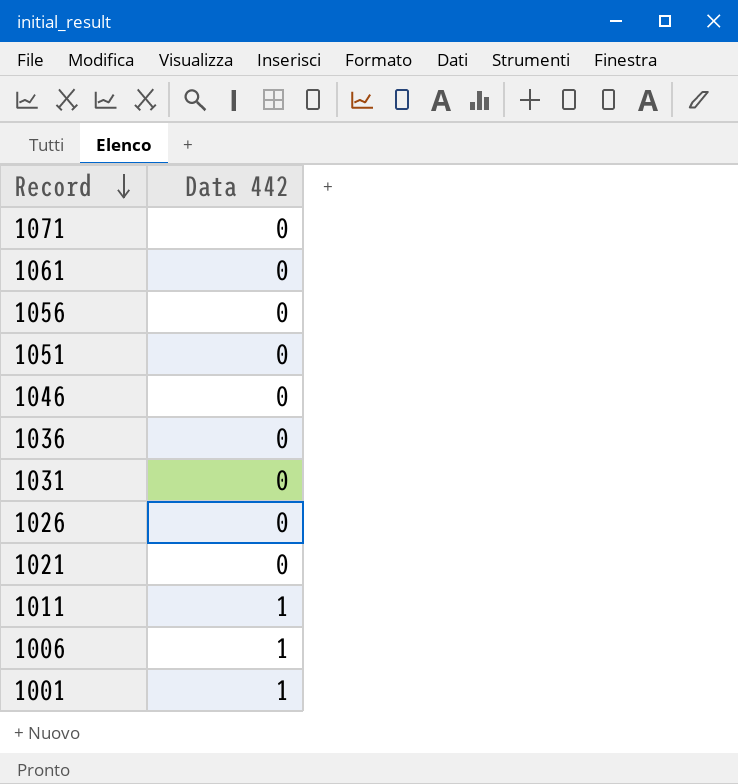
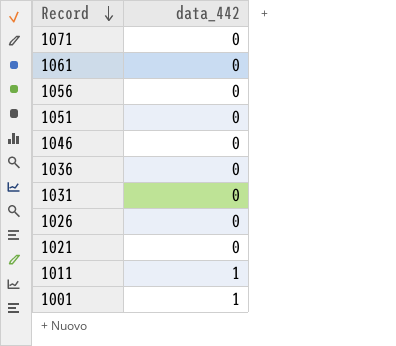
column name: Data 442 -> data_442
row 1006: 1 -> none

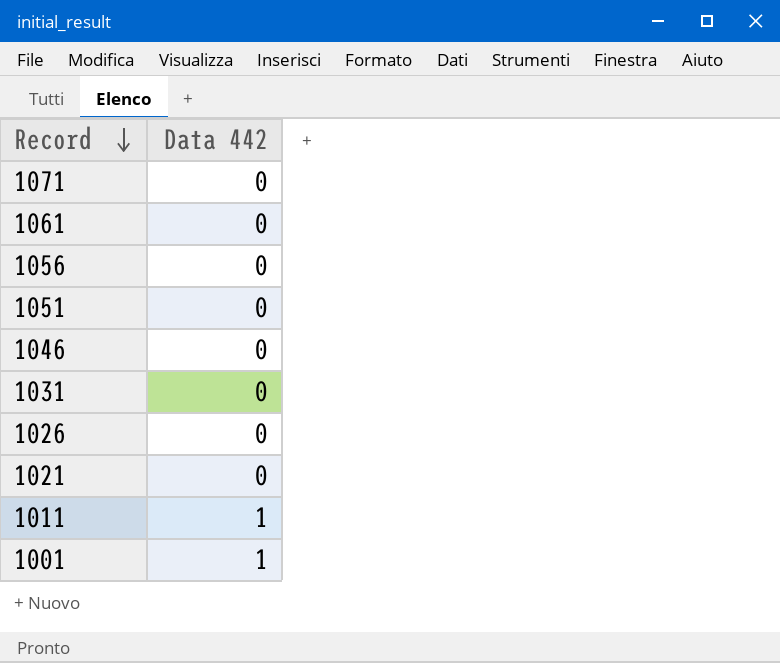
column name: data_442 -> Data 442
row 1036: 0 -> none

